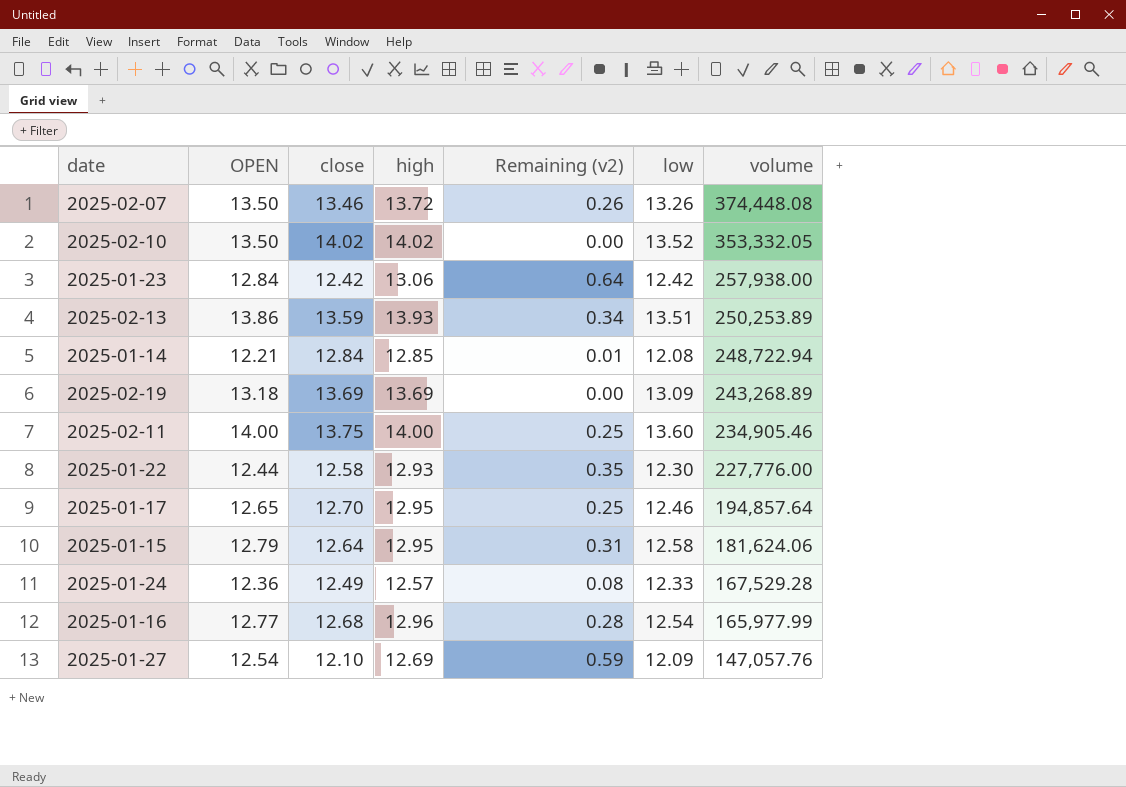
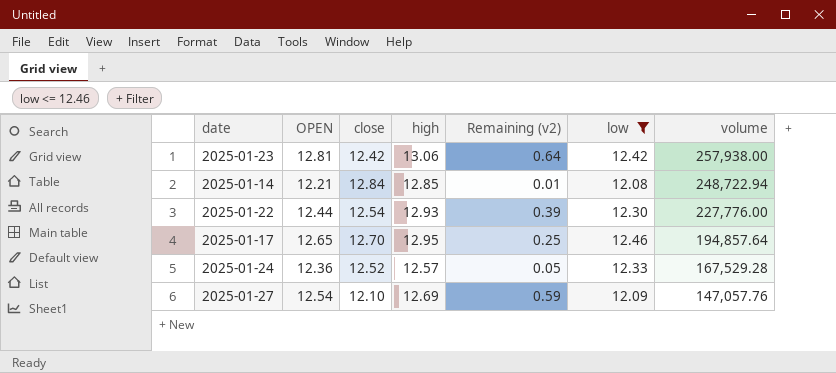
filter: none -> low <= 12.46
2025-01-23 | OPEN: 12.84 -> 12.81
2025-01-22 | close: 12.58 -> 12.54
2025-01-22 | Remaining (v2): 0.35 -> 0.39
2025-01-24 | close: 12.49 -> 12.52
2025-01-24 | Remaining (v2): 0.08 -> 0.05

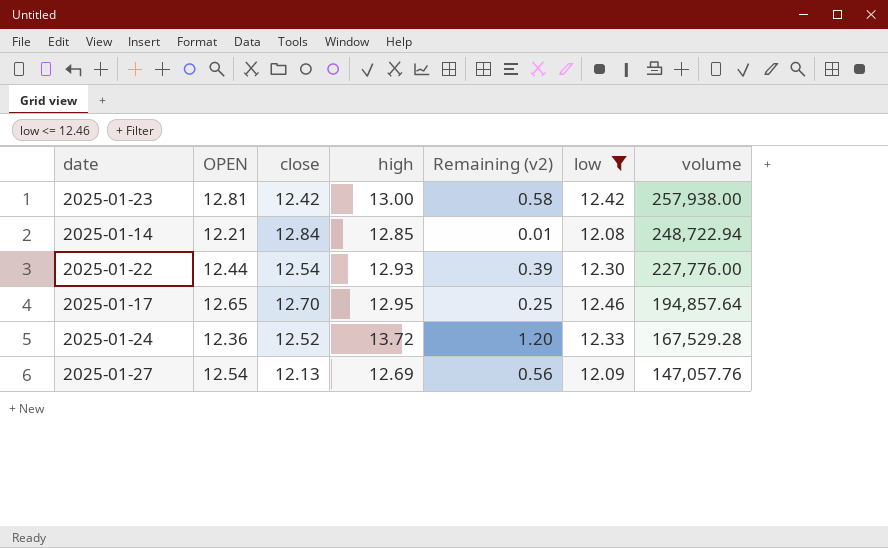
2025-01-23 | high: 13.06 -> 13.00
2025-01-23 | Remaining (v2): 0.64 -> 0.58
2025-01-24 | high: 12.57 -> 13.72
2025-01-24 | Remaining (v2): 0.05 -> 1.20
2025-01-27 | close: 12.10 -> 12.13
2025-01-27 | Remaining (v2): 0.59 -> 0.56

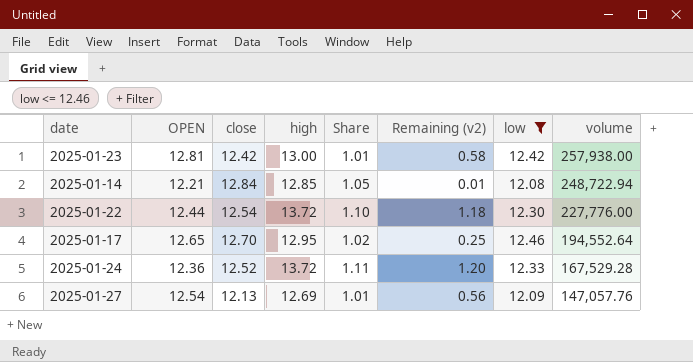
column Share | formula: none -> [high] / [OPEN]
2025-01-22 | high: 12.93 -> 13.72
2025-01-22 | Remaining (v2): 0.39 -> 1.18
2025-01-17 | volume: 194,857.64 -> 194,552.64

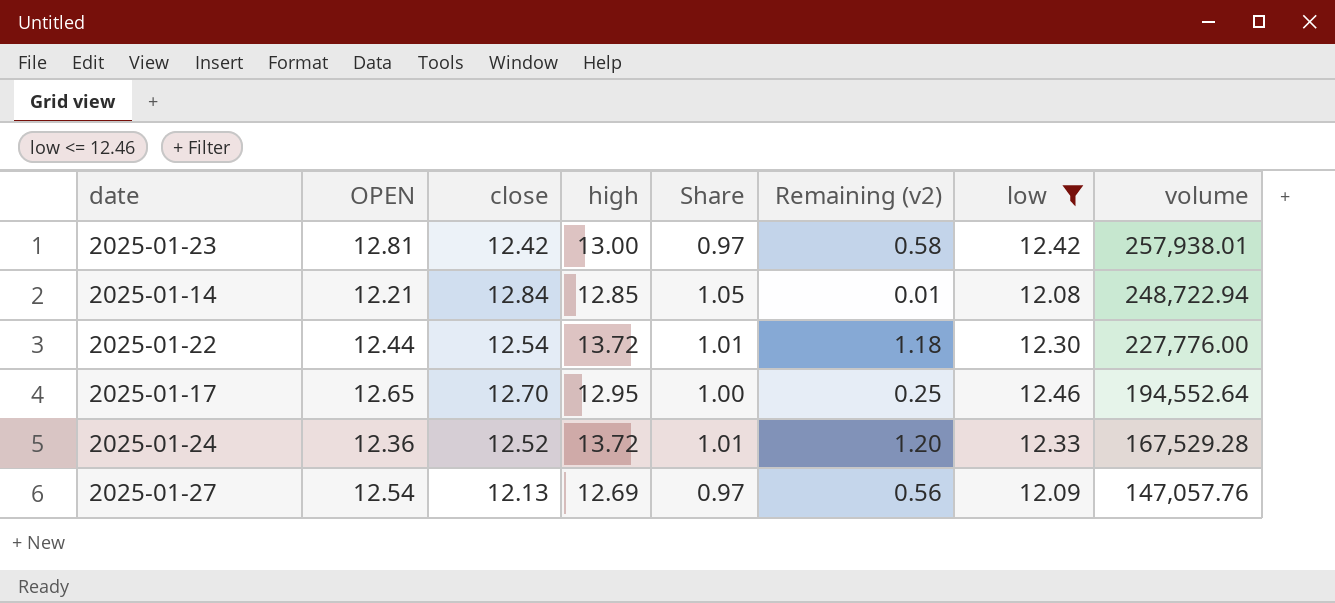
column Share | formula: [high] / [OPEN] -> [close] / [OPEN]
2025-01-23 | volume: 257,938.00 -> 257,938.01

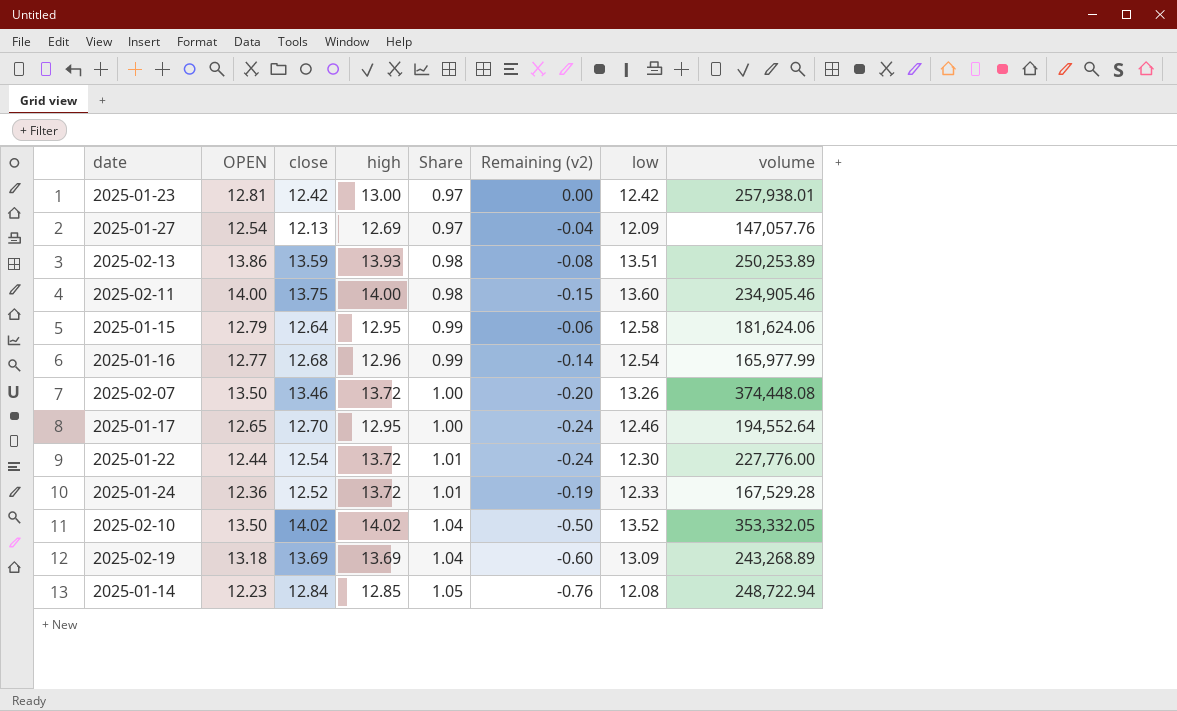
filter: low <= 12.46 -> none
row order: volume descending -> Share ascending
column Remaining (v2) | formula: [high] - [close] -> [low] - [close]
2025-01-14 | OPEN: 12.21 -> 12.23

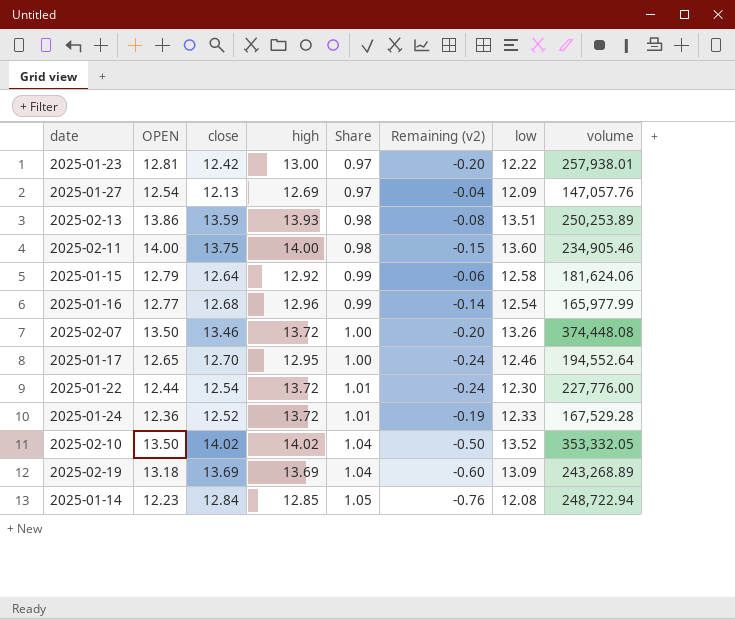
2025-01-23 | Remaining (v2): 0.00 -> -0.20
2025-01-23 | low: 12.42 -> 12.22
2025-01-15 | high: 12.95 -> 12.92

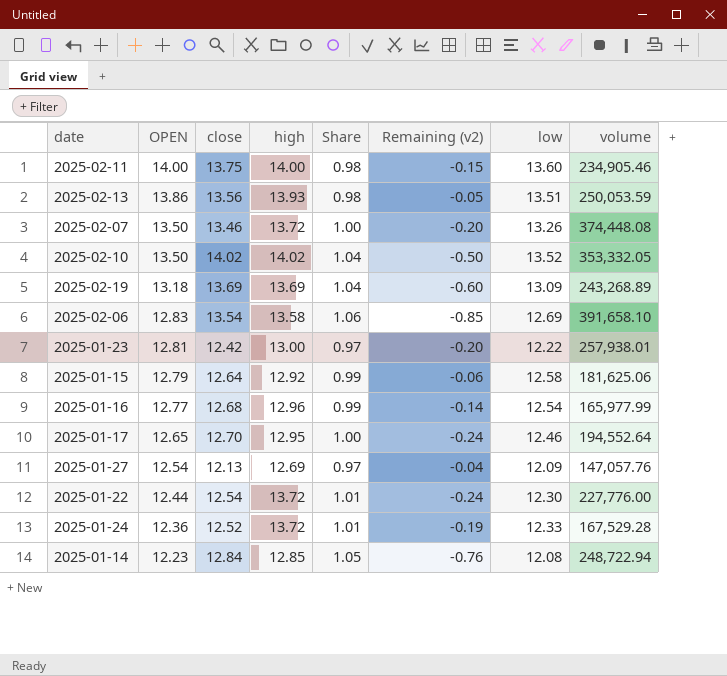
row order: Share ascending -> OPEN descending
2025-02-13 | close: 13.59 -> 13.56
2025-02-13 | Remaining (v2): -0.08 -> -0.05
2025-02-13 | volume: 250,253.89 -> 250,053.59
row 2025-02-06: none -> 12.83 | 13.54 | 13.58 | 1.06 | -0.85 | 12.69 | 391,658.10
2025-01-15 | volume: 181,624.06 -> 181,625.06

